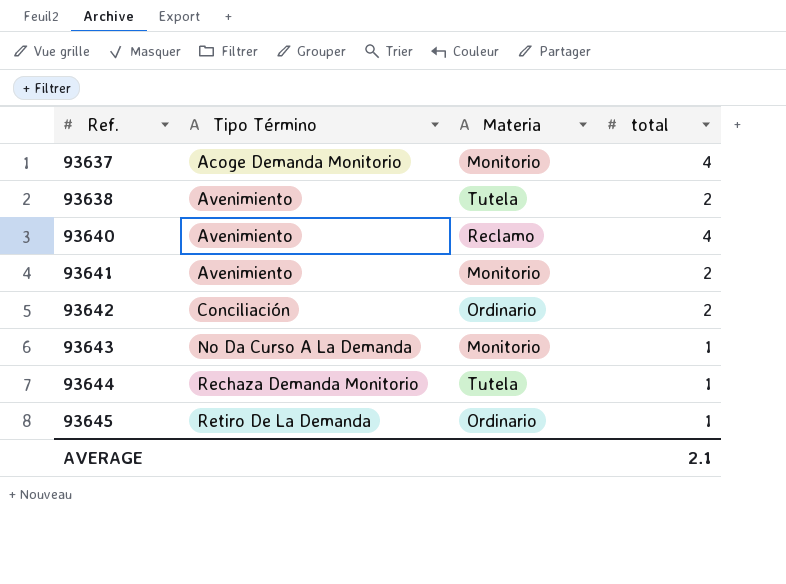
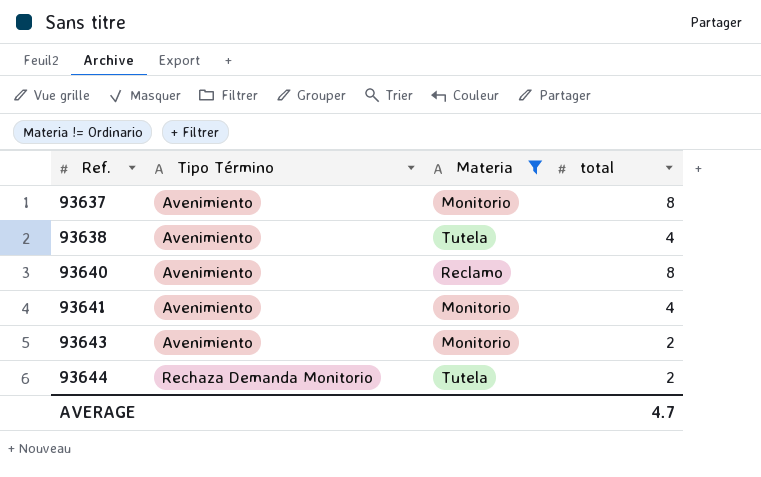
filter: none -> Materia != Ordinario
93637 | Tipo Término: Acoge Demanda Monitorio -> Avenimiento
93637 | total: 4 -> 8
93638 | total: 2 -> 4
93640 | total: 4 -> 8
93641 | total: 2 -> 4
93643 | Tipo Término: No Da Curso A La Demanda -> Avenimiento
93643 | total: 1 -> 2
93644 | total: 1 -> 2
AVERAGE | total: 2.1 -> 4.7

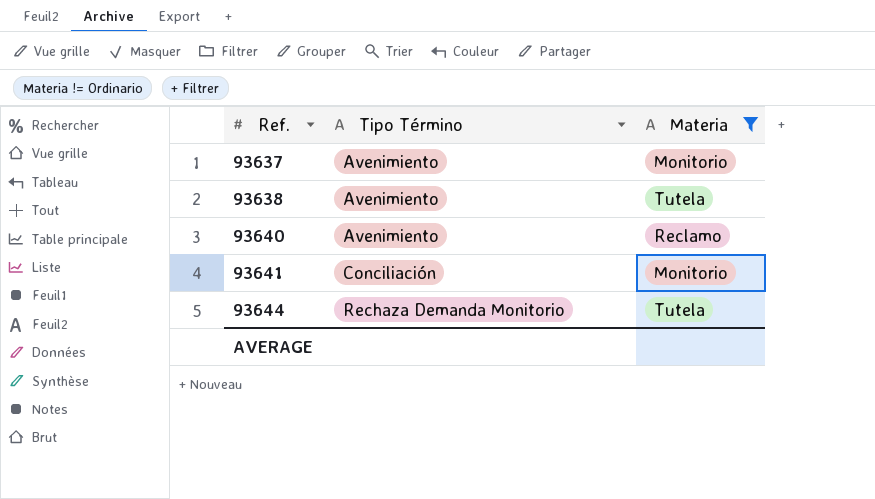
column total | position: 4 -> none
row 93643: Avenimiento | Monitorio | 2 -> none
93641 | Tipo Término: Avenimiento -> Conciliación

